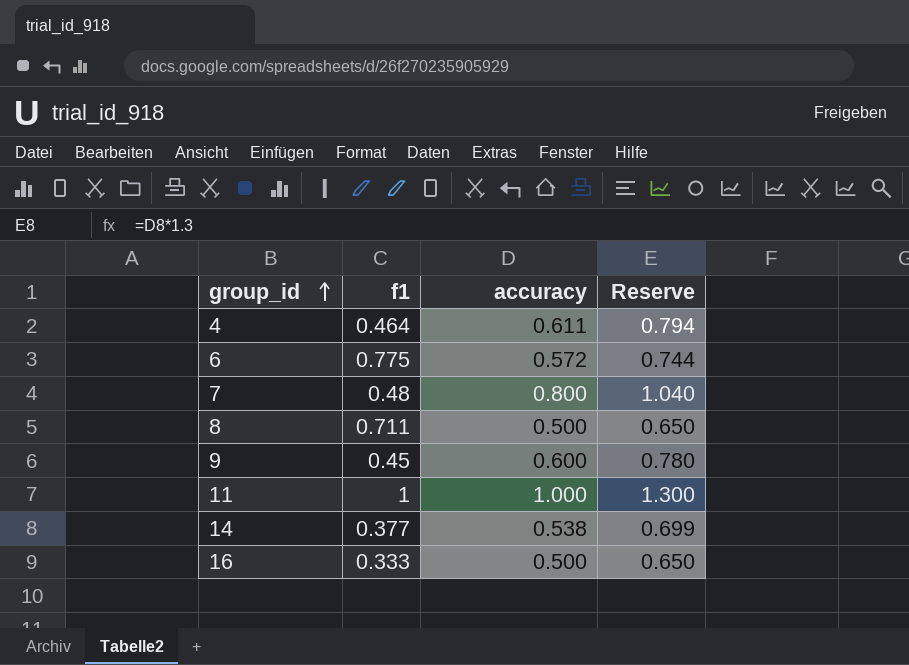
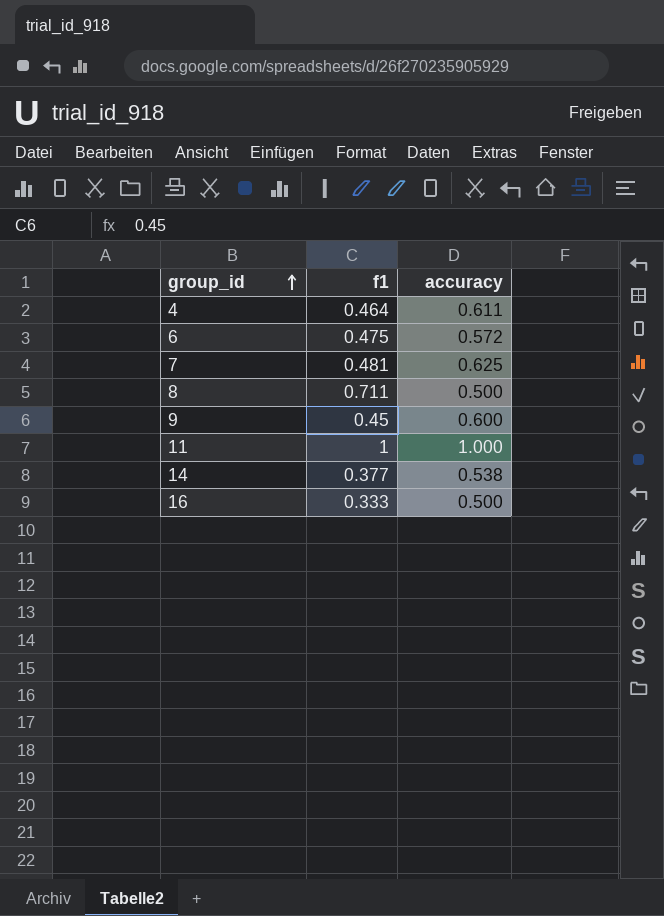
column Reserve | formula: [accuracy] * 1.3 -> none
6 | f1: 0.775 -> 0.475
7 | f1: 0.48 -> 0.481
7 | accuracy: 0.800 -> 0.625

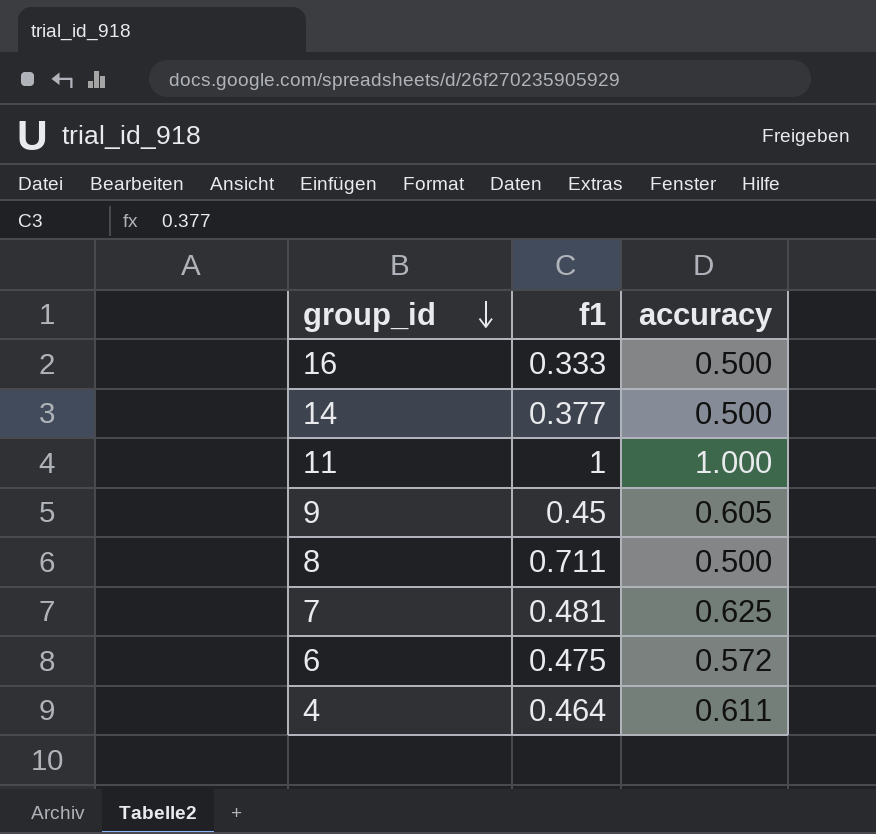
row order: group_id ascending -> group_id descending
14 | accuracy: 0.538 -> 0.500
9 | accuracy: 0.600 -> 0.605

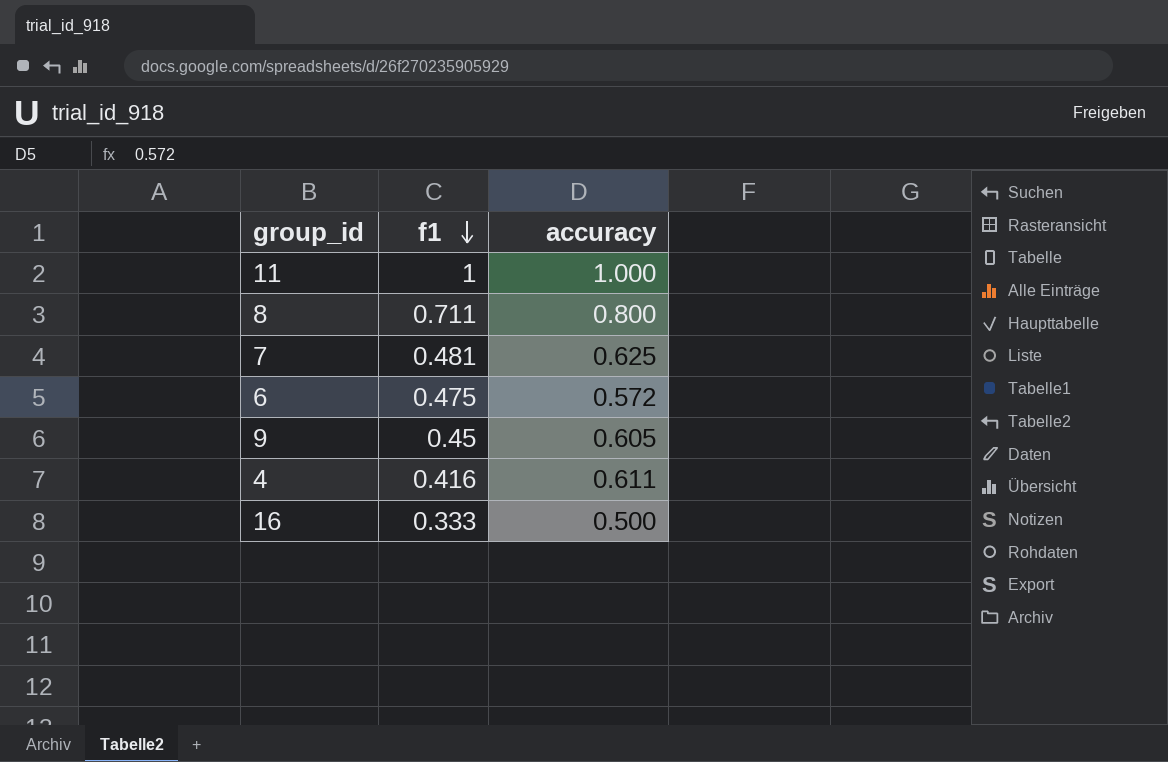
row order: group_id descending -> f1 descending
row 14: 0.377 | 0.500 -> none
8 | accuracy: 0.500 -> 0.800
4 | f1: 0.464 -> 0.416

